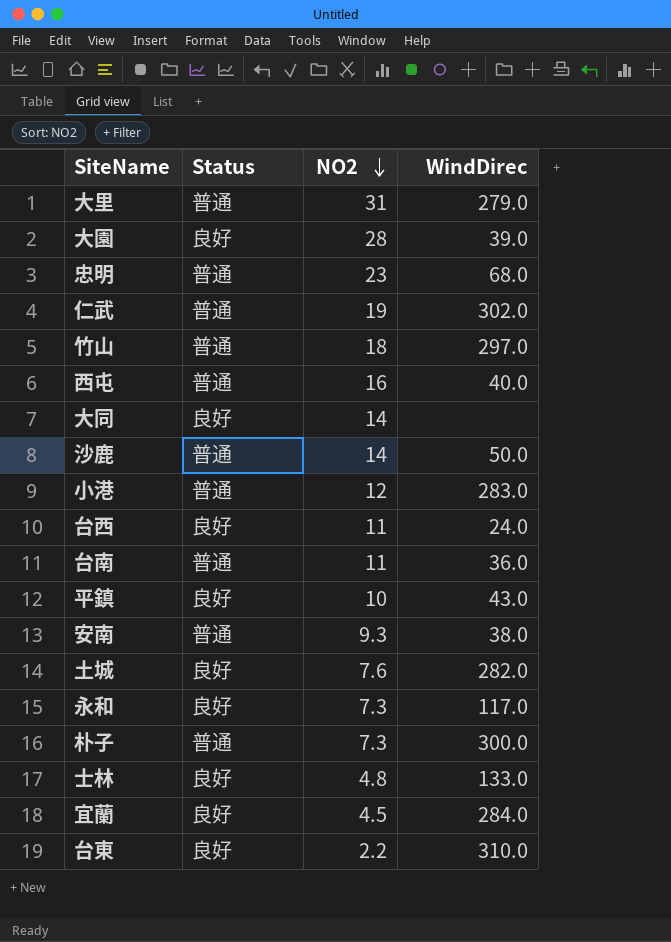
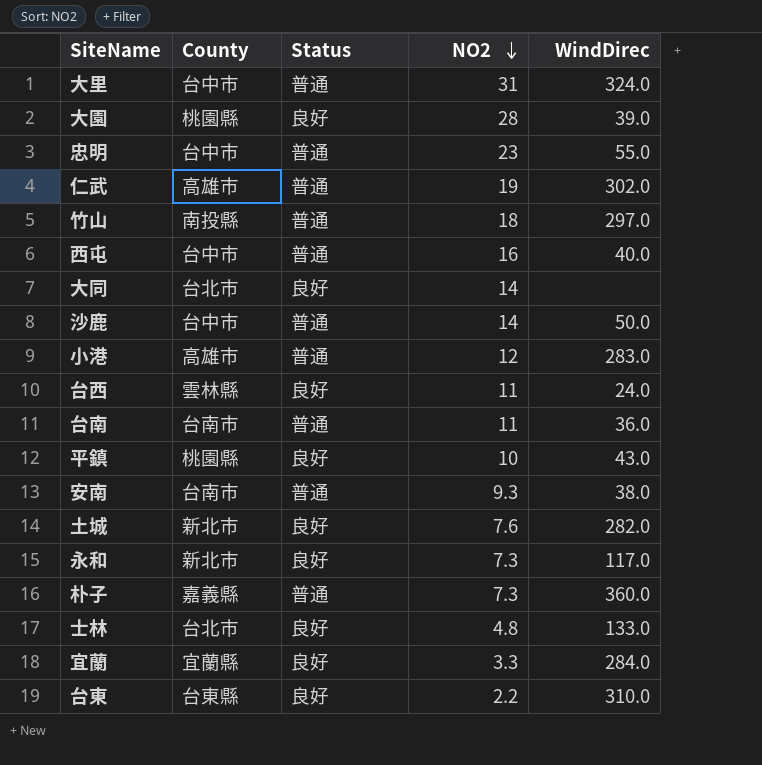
column County | position: none -> 2
大里 | WindDirec: 279.0 -> 324.0
忠明 | WindDirec: 68.0 -> 55.0
朴子 | WindDirec: 300.0 -> 360.0
宜蘭 | NO2: 4.5 -> 3.3

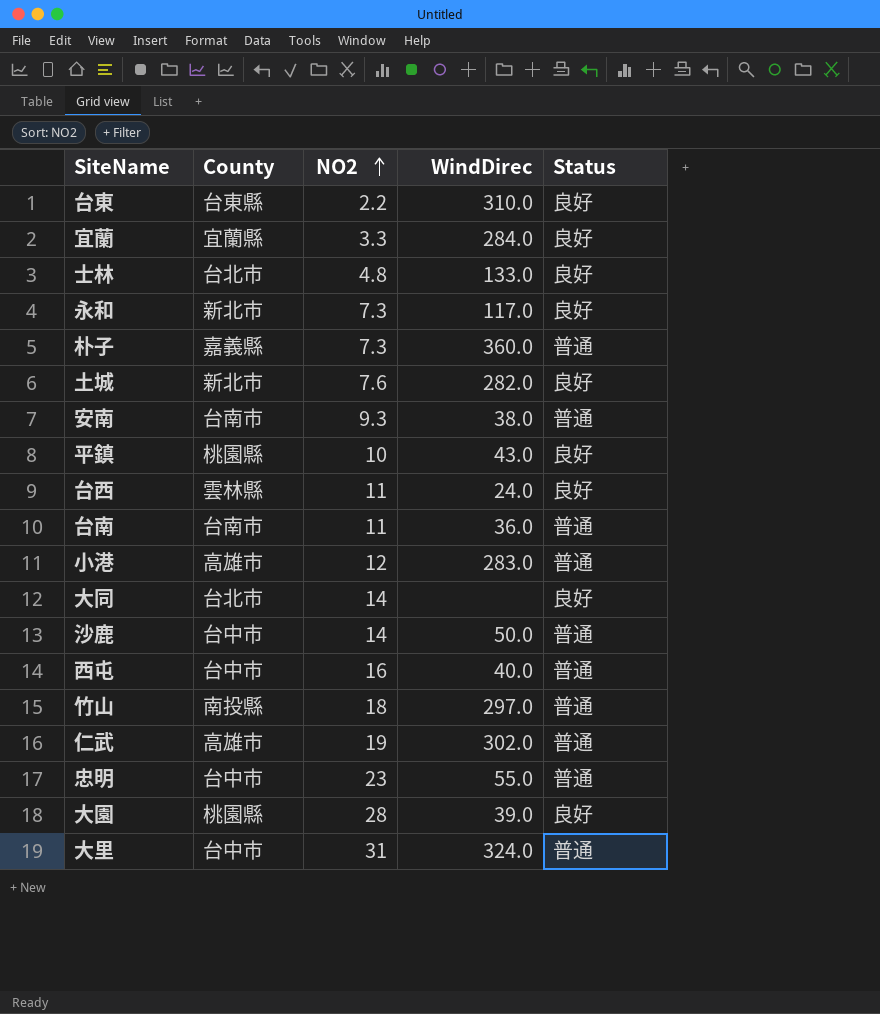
row order: NO2 descending -> NO2 ascending
column Status | position: 3 -> 5

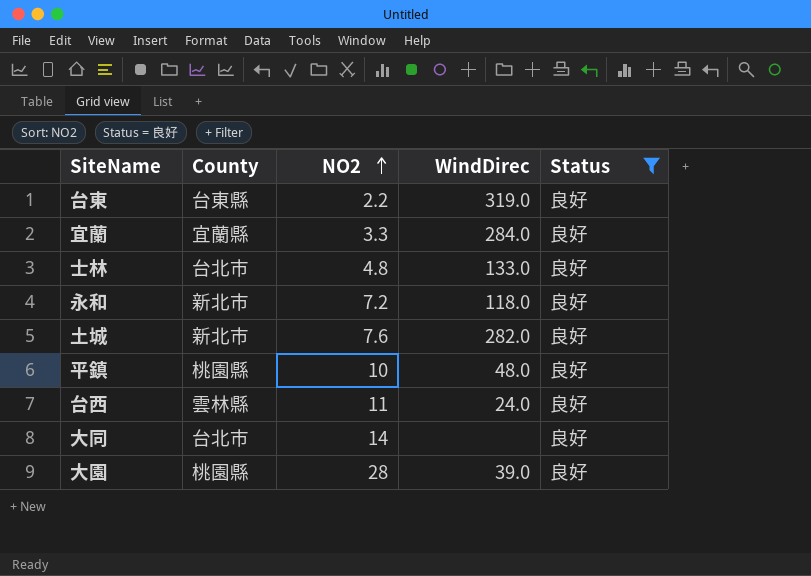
filter: none -> Status = 良好
台東 | WindDirec: 310.0 -> 319.0
永和 | NO2: 7.3 -> 7.2
永和 | WindDirec: 117.0 -> 118.0
平鎮 | WindDirec: 43.0 -> 48.0

